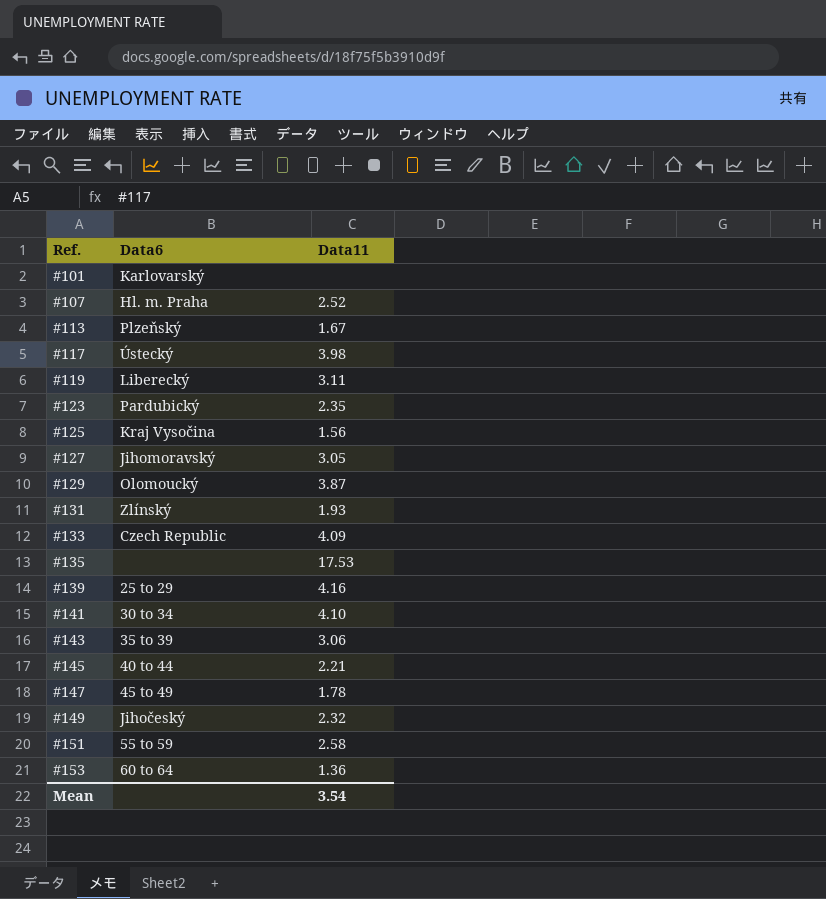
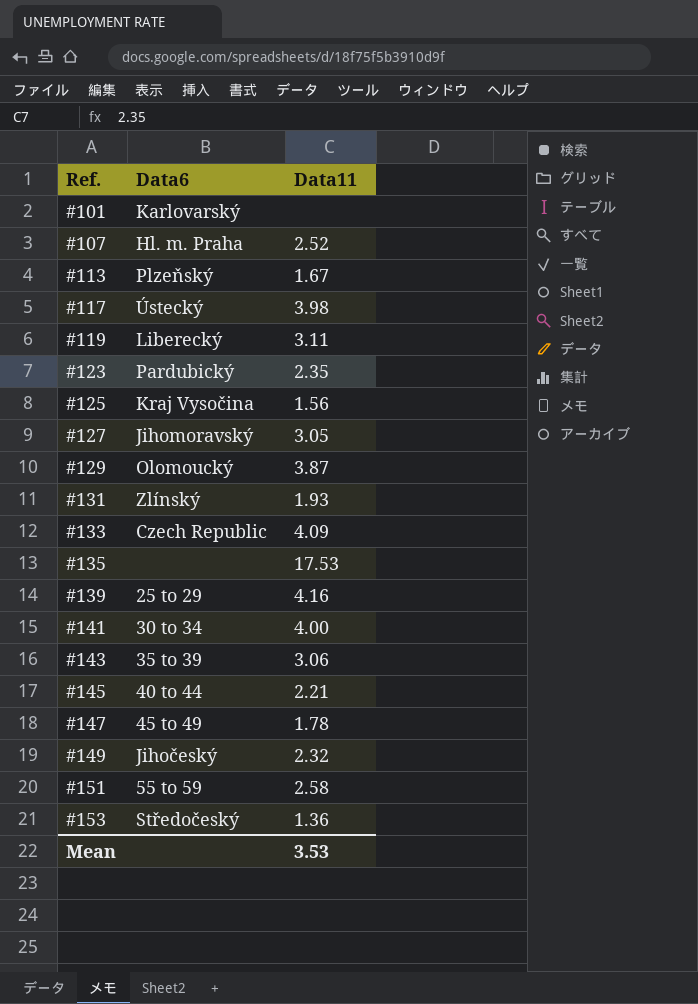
#141 | Data11: 4.10 -> 4.00
#153 | Data6: 60 to 64 -> Středočeský
Mean | Data11: 3.54 -> 3.53

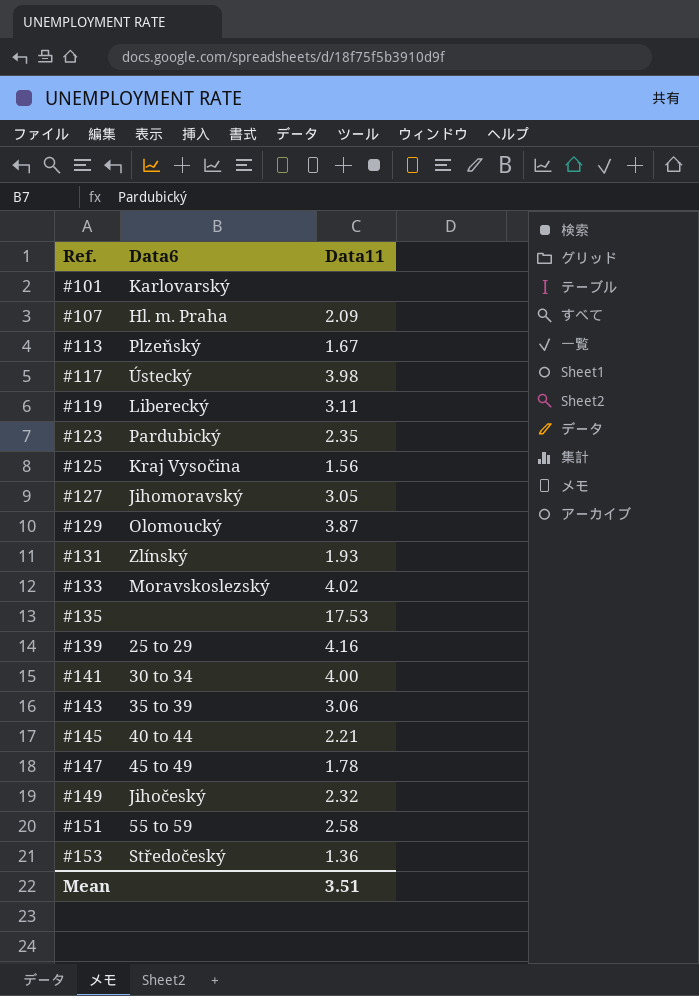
#107 | Data11: 2.52 -> 2.09
#133 | Data6: Czech Republic -> Moravskoslezský
#133 | Data11: 4.09 -> 4.02
Mean | Data11: 3.53 -> 3.51

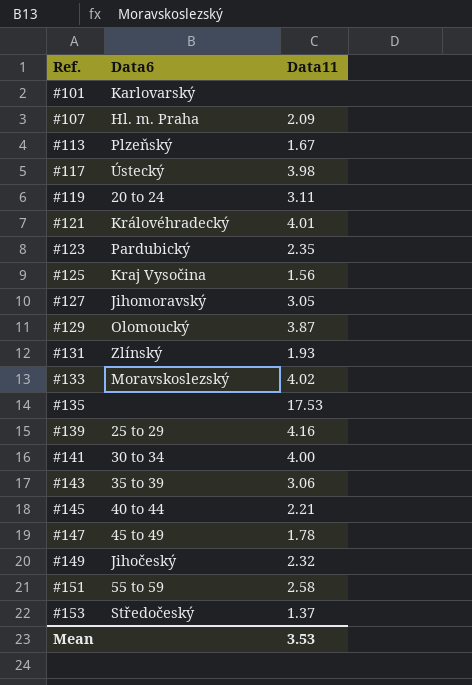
#119 | Data6: Liberecký -> 20 to 24
row #121: none -> Královéhradecký | 4.01
#153 | Data11: 1.36 -> 1.37
Mean | Data11: 3.51 -> 3.53

